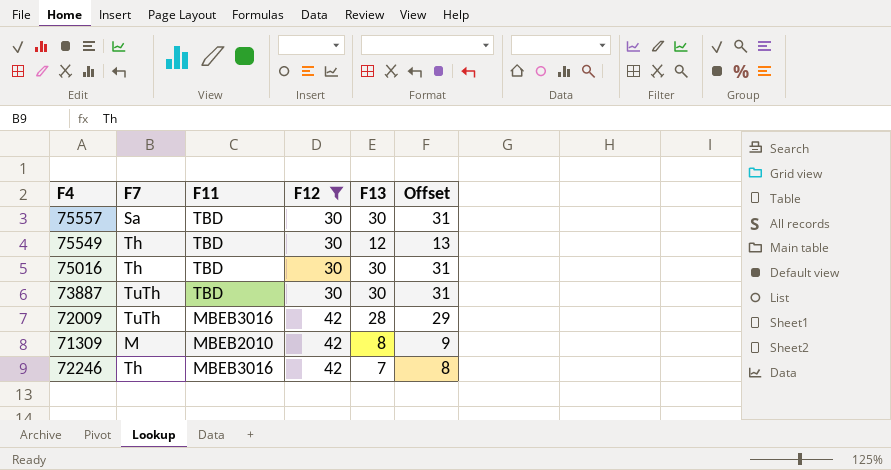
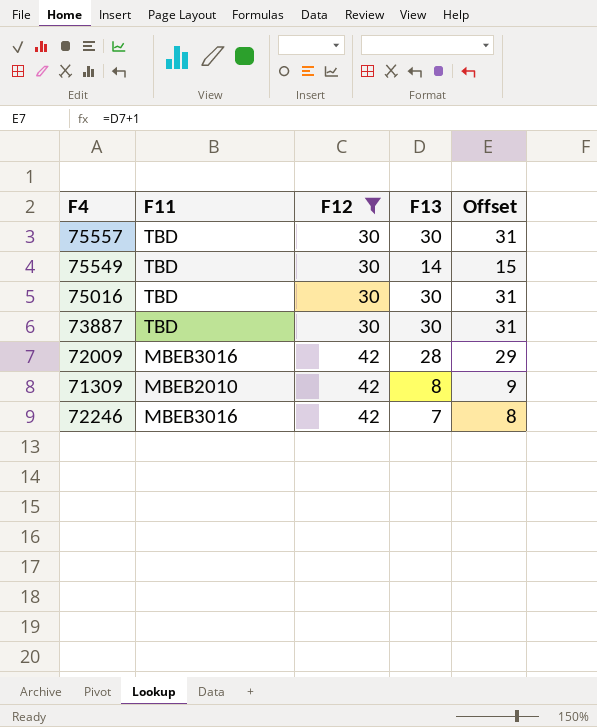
column F7 | position: 2 -> none
75549 | F13: 12 -> 14
75549 | Offset: 13 -> 15

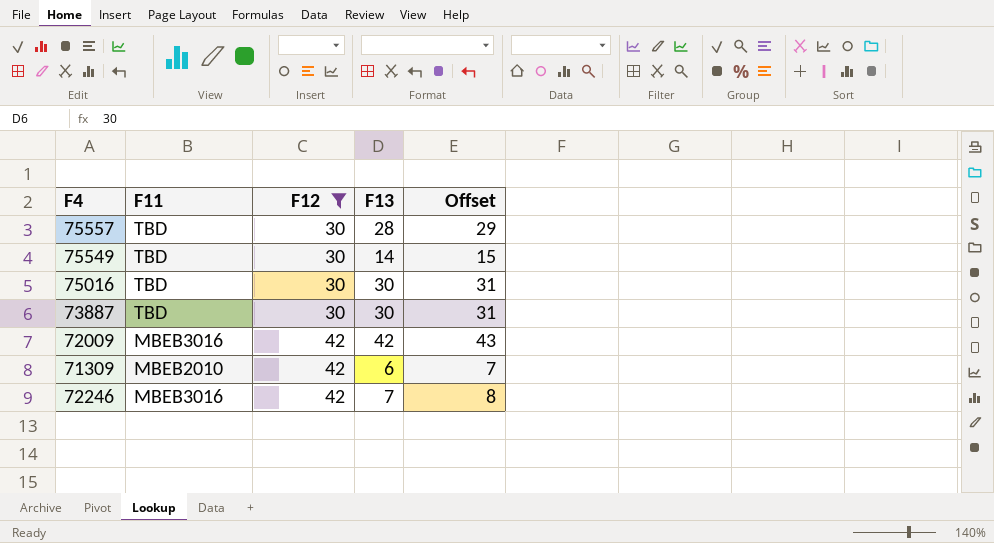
75557 | F13: 30 -> 28
75557 | Offset: 31 -> 29
72009 | F13: 28 -> 42
72009 | Offset: 29 -> 43
71309 | F13: 8 -> 6
71309 | Offset: 9 -> 7

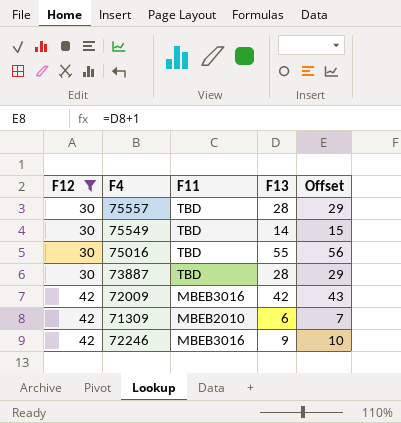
column F12 | position: 3 -> 1
75016 | F13: 30 -> 55
75016 | Offset: 31 -> 56
73887 | F13: 30 -> 28
73887 | Offset: 31 -> 29
72246 | F13: 7 -> 9
72246 | Offset: 8 -> 10

